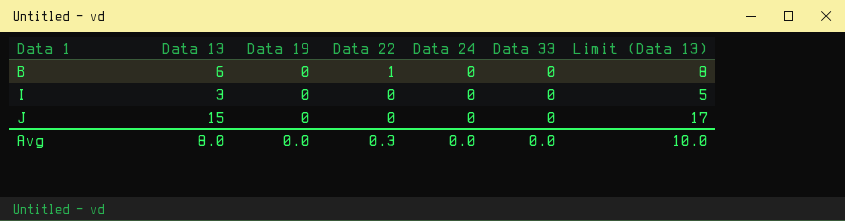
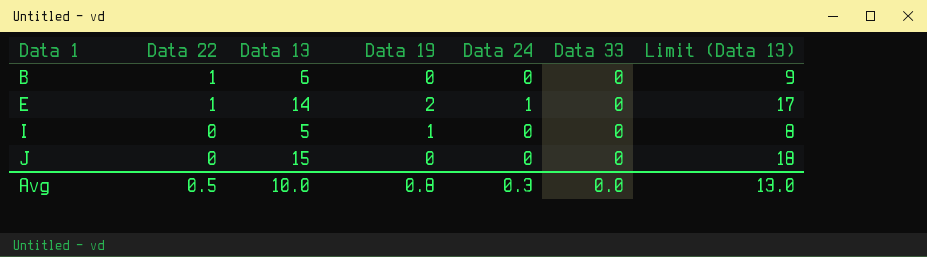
column Data 22 | position: 4 -> 2
column Limit (Data 13) | formula: [Data 13] + 2 -> [Data 13] + 3
row E: none -> 1 | 14 | 2 | 1 | 0 | 17
I | Data 13: 3 -> 5
I | Data 19: 0 -> 1
Avg | Data 22: 0.3 -> 0.5
Avg | Data 13: 8.0 -> 10.0
Avg | Data 19: 0.0 -> 0.8
Avg | Data 24: 0.0 -> 0.3
Avg | Limit (Data 13): 10.0 -> 13.0

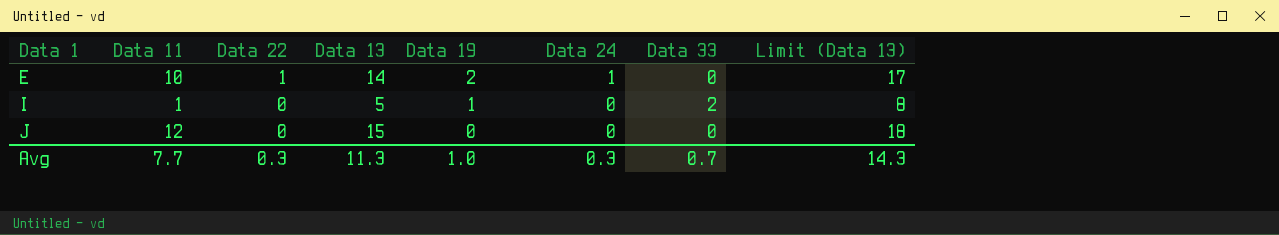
column Data 11 | position: none -> 2
row B: 1 | 6 | 0 | 0 | 0 | 9 -> none
I | Data 33: 0 -> 2
Avg | Data 22: 0.5 -> 0.3
Avg | Data 13: 10.0 -> 11.3
Avg | Data 19: 0.8 -> 1.0
Avg | Data 33: 0.0 -> 0.7
Avg | Limit (Data 13): 13.0 -> 14.3

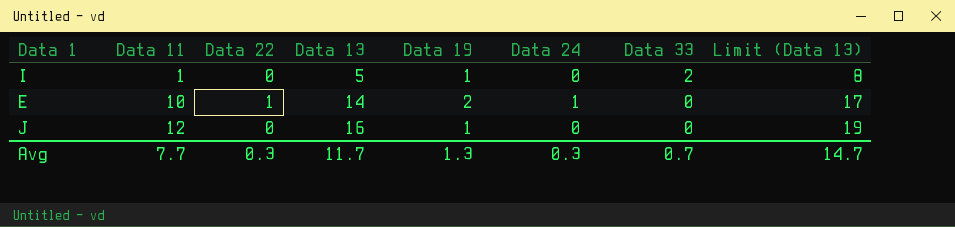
row order: Data 1 ascending -> Data 11 ascending
J | Data 13: 15 -> 16
J | Data 19: 0 -> 1
J | Limit (Data 13): 18 -> 19
Avg | Data 13: 11.3 -> 11.7
Avg | Data 19: 1.0 -> 1.3
Avg | Limit (Data 13): 14.3 -> 14.7

